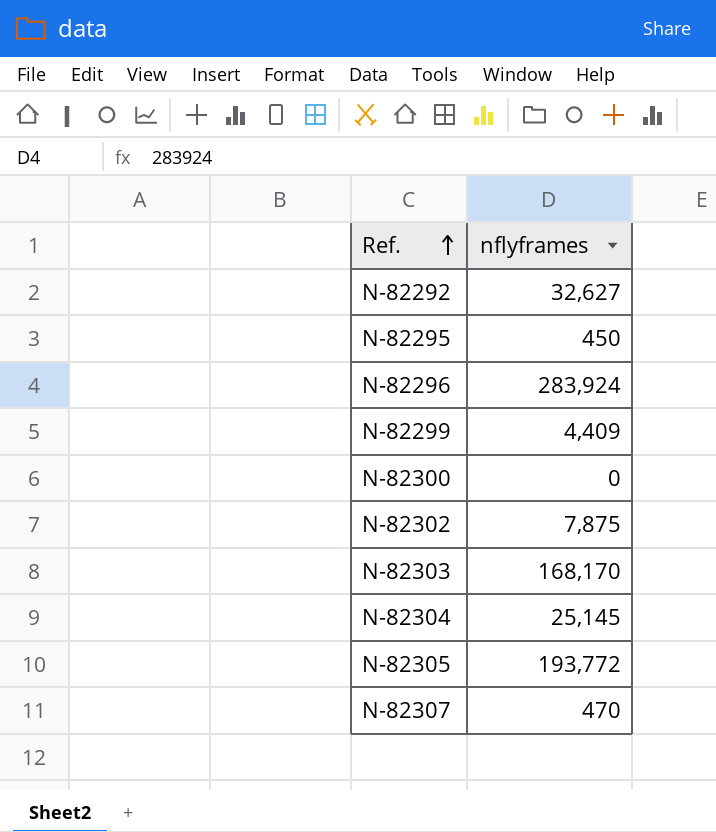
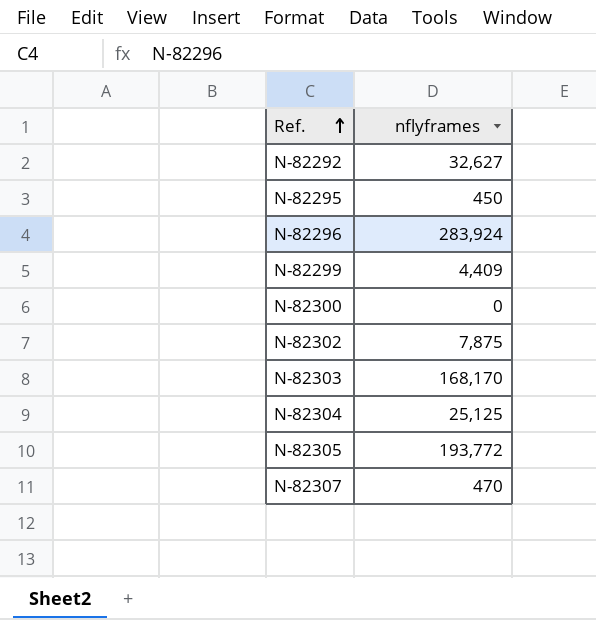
N-82304 | nflyframes: 25,145 -> 25,125

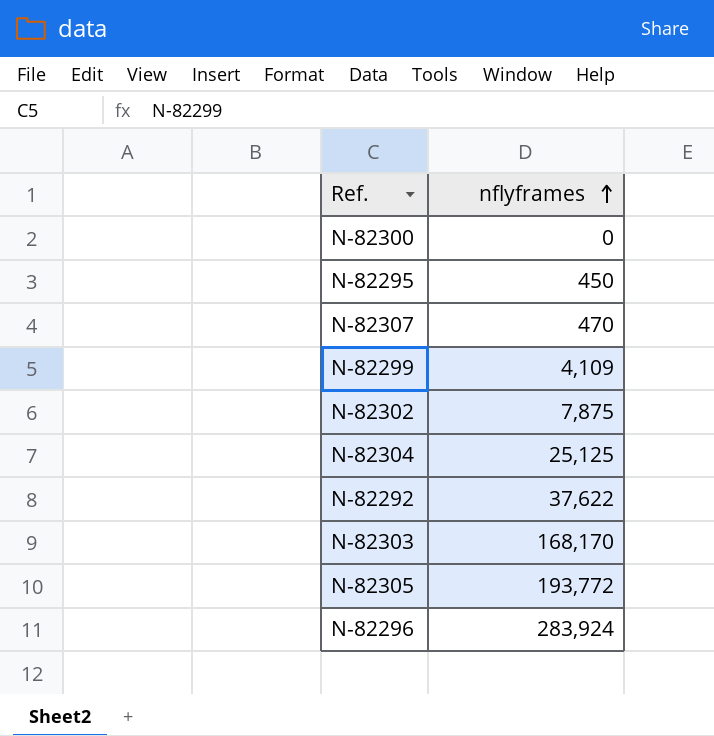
row order: Ref. ascending -> nflyframes ascending
N-82299 | nflyframes: 4,409 -> 4,109
N-82292 | nflyframes: 32,627 -> 37,622

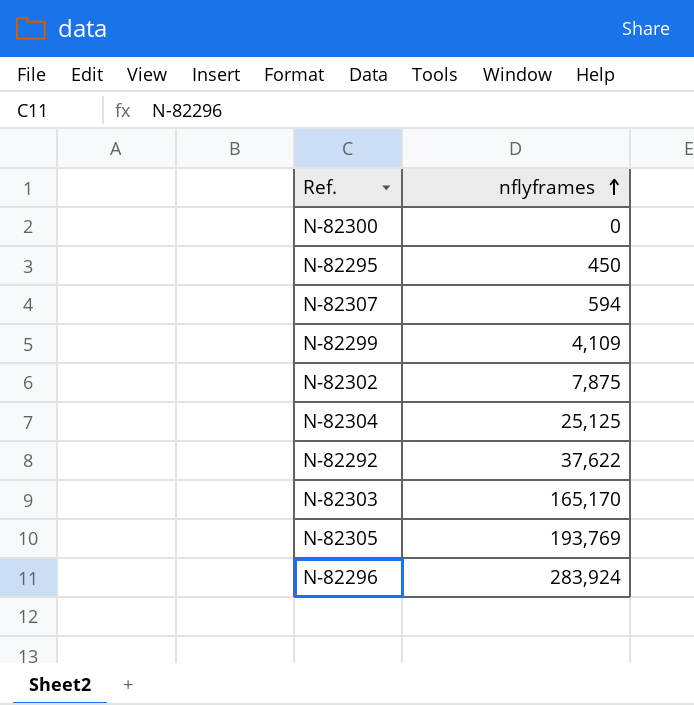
N-82307 | nflyframes: 470 -> 594
N-82303 | nflyframes: 168,170 -> 165,170
N-82305 | nflyframes: 193,772 -> 193,769

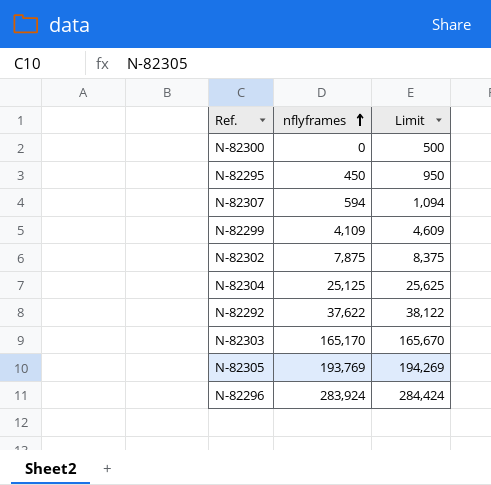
column Limit | formula: none -> [nflyframes] + 500

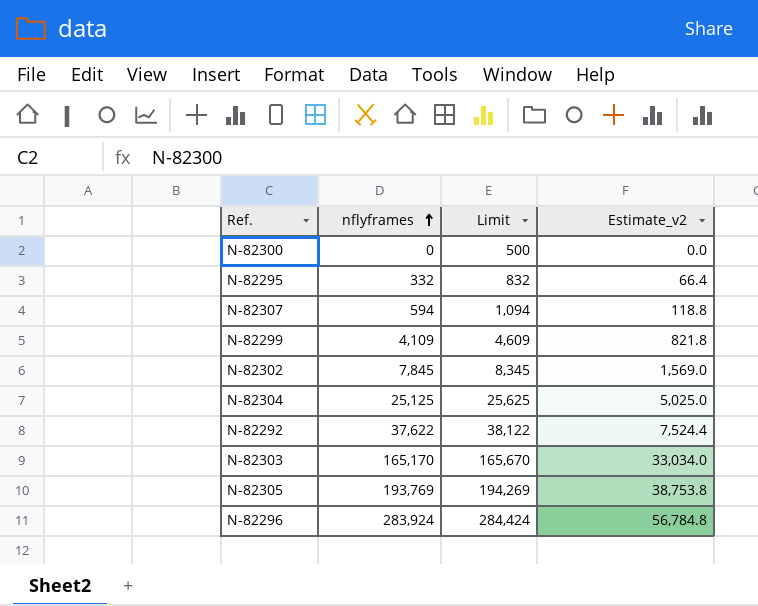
column Estimate_v2 | formula: none -> [nflyframes] * 0.2
N-82295 | nflyframes: 450 -> 332
N-82295 | Limit: 950 -> 832
N-82302 | nflyframes: 7,875 -> 7,845
N-82302 | Limit: 8,375 -> 8,345

